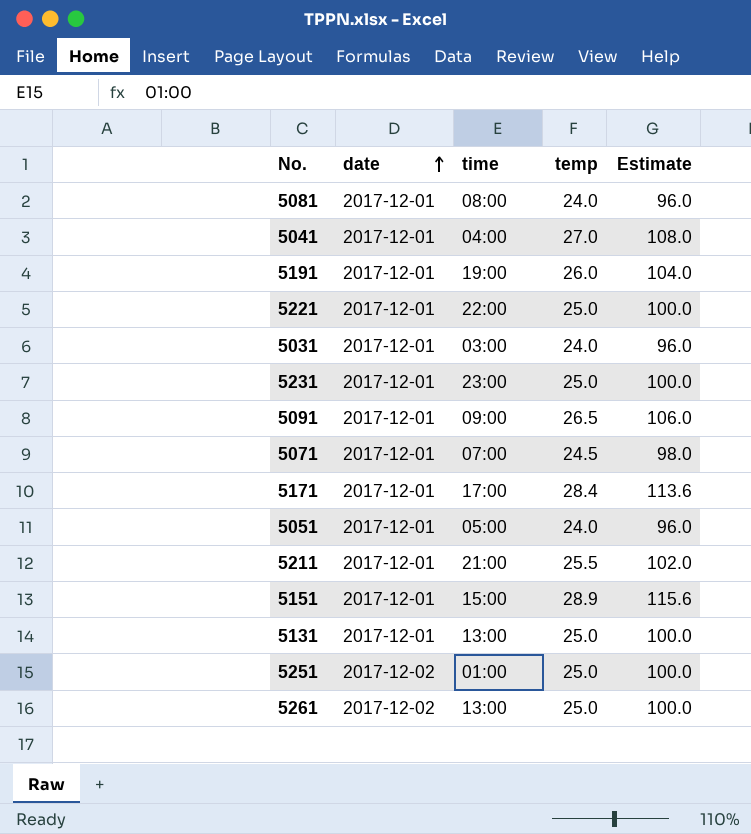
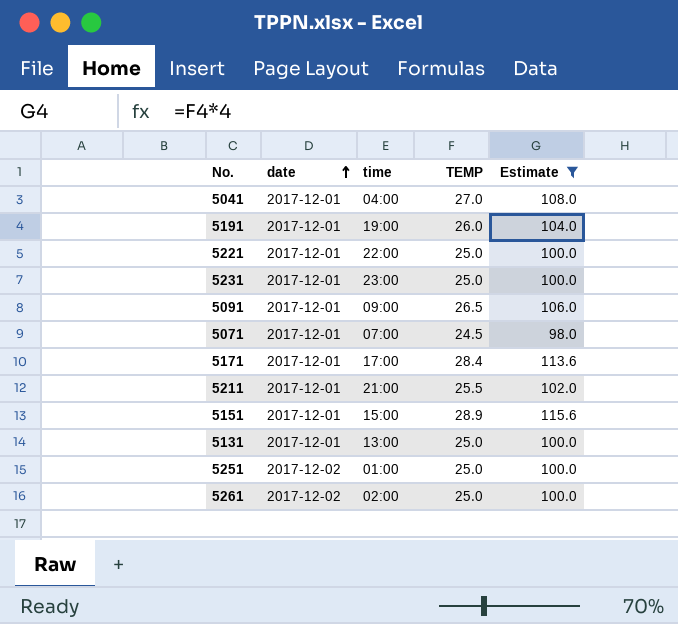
filter: none -> Estimate != 96.0
column name: temp -> TEMP
5261 | time: 13:00 -> 02:00

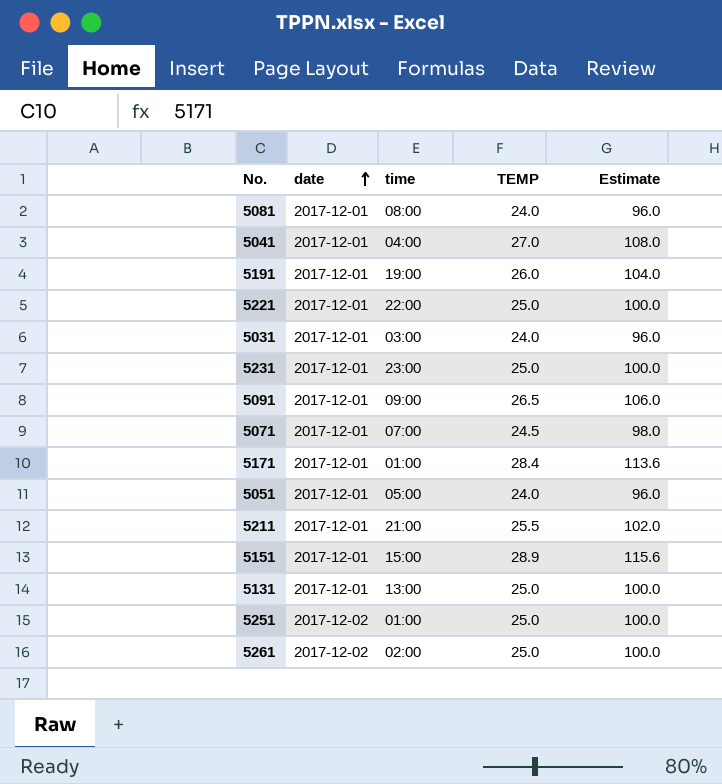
filter: Estimate != 96.0 -> none
5171 | time: 17:00 -> 01:00

